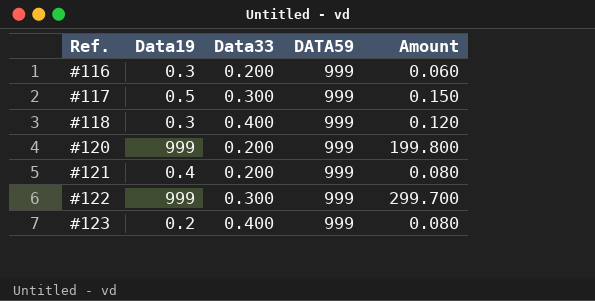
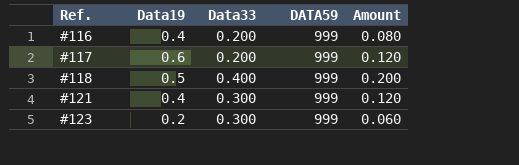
row #120: 999 | 0.200 | 999 | 199.800 -> none
row #122: 999 | 0.300 | 999 | 299.700 -> none
#116 | Data19: 0.3 -> 0.4
#116 | Amount: 0.060 -> 0.080
#117 | Data19: 0.5 -> 0.6
#117 | Data33: 0.300 -> 0.200
#117 | Amount: 0.150 -> 0.120
#118 | Data19: 0.3 -> 0.5
#118 | Amount: 0.120 -> 0.200
#121 | Data33: 0.200 -> 0.300
#121 | Amount: 0.080 -> 0.120
#123 | Data33: 0.400 -> 0.300
#123 | Amount: 0.080 -> 0.060

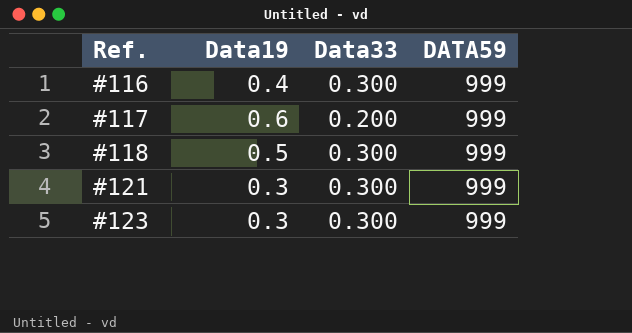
column Amount | formula: [Data19] * [Data33] -> none
#116 | Data33: 0.200 -> 0.300
#118 | Data33: 0.400 -> 0.300
#121 | Data19: 0.4 -> 0.3
#123 | Data19: 0.2 -> 0.3

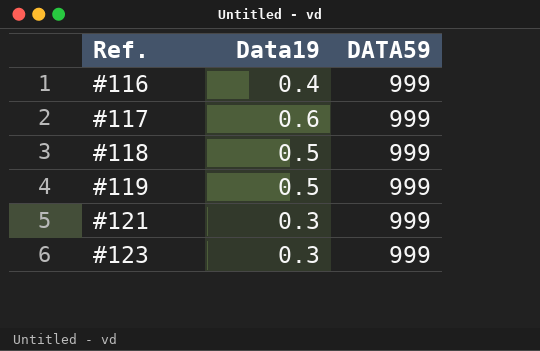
column Data33 | position: 3 -> none
row #119: none -> 0.5 | 999

